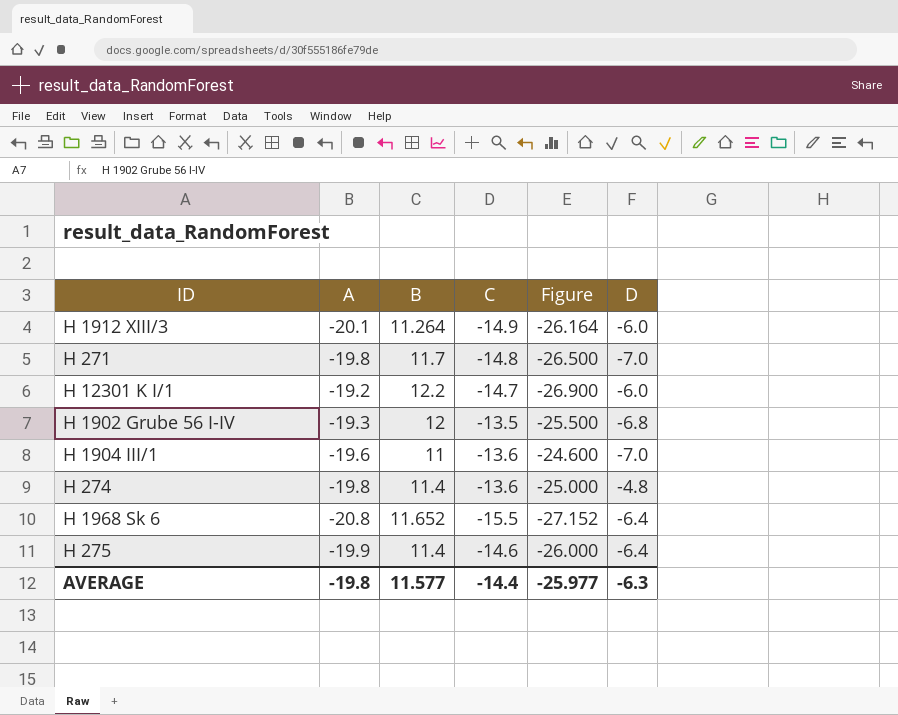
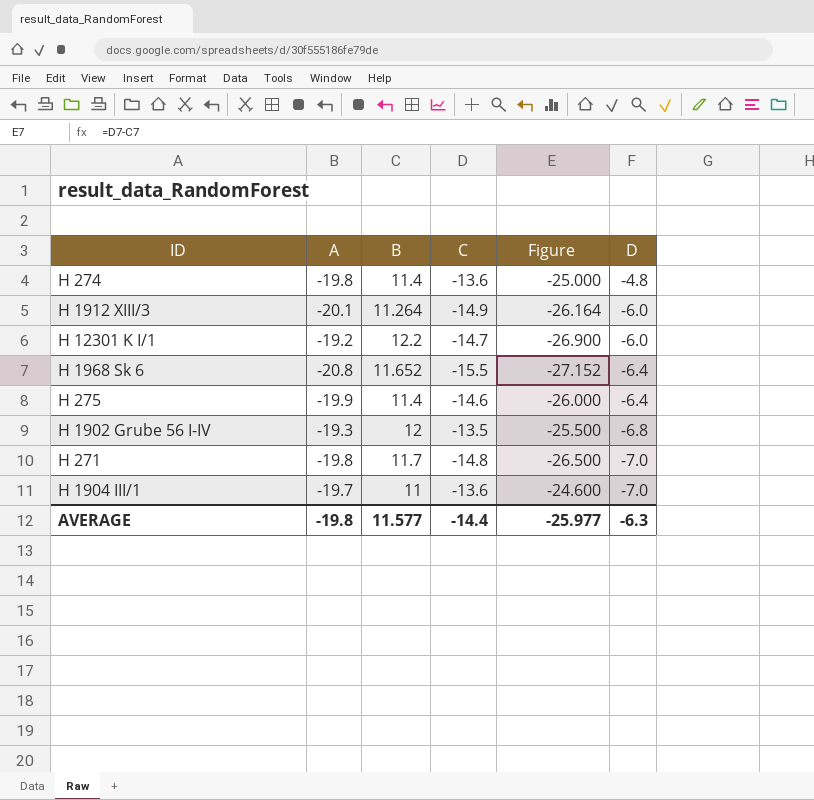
row order: none -> D descending
H 1904 III/1 | A: -19.6 -> -19.7

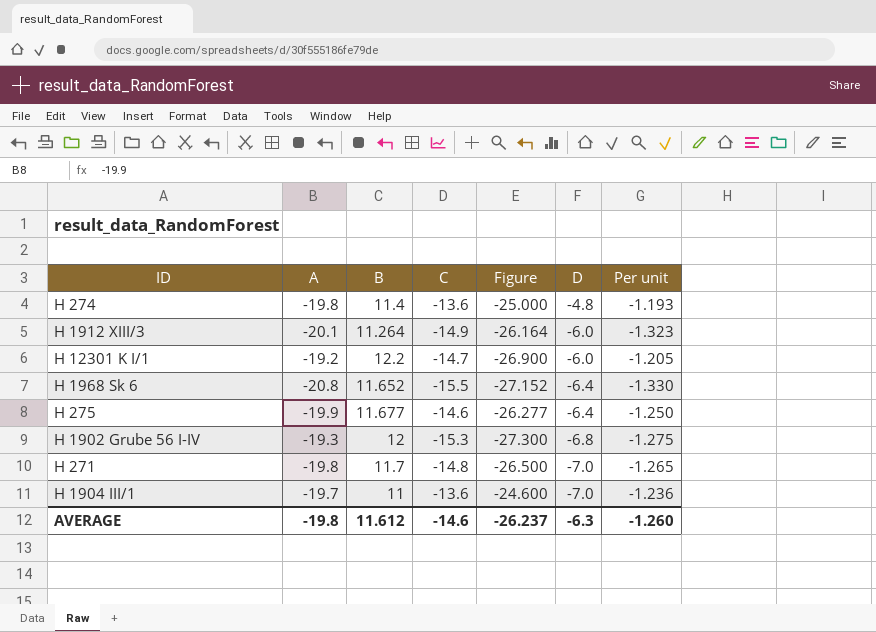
column Per unit | formula: none -> [C] / [B]
H 275 | B: 11.4 -> 11.677
H 275 | Figure: -26.000 -> -26.277
H 1902 Grube 56 I-IV | C: -13.5 -> -15.3
H 1902 Grube 56 I-IV | Figure: -25.500 -> -27.300
AVERAGE | B: 11.577 -> 11.612
AVERAGE | C: -14.4 -> -14.6
AVERAGE | Figure: -25.977 -> -26.237

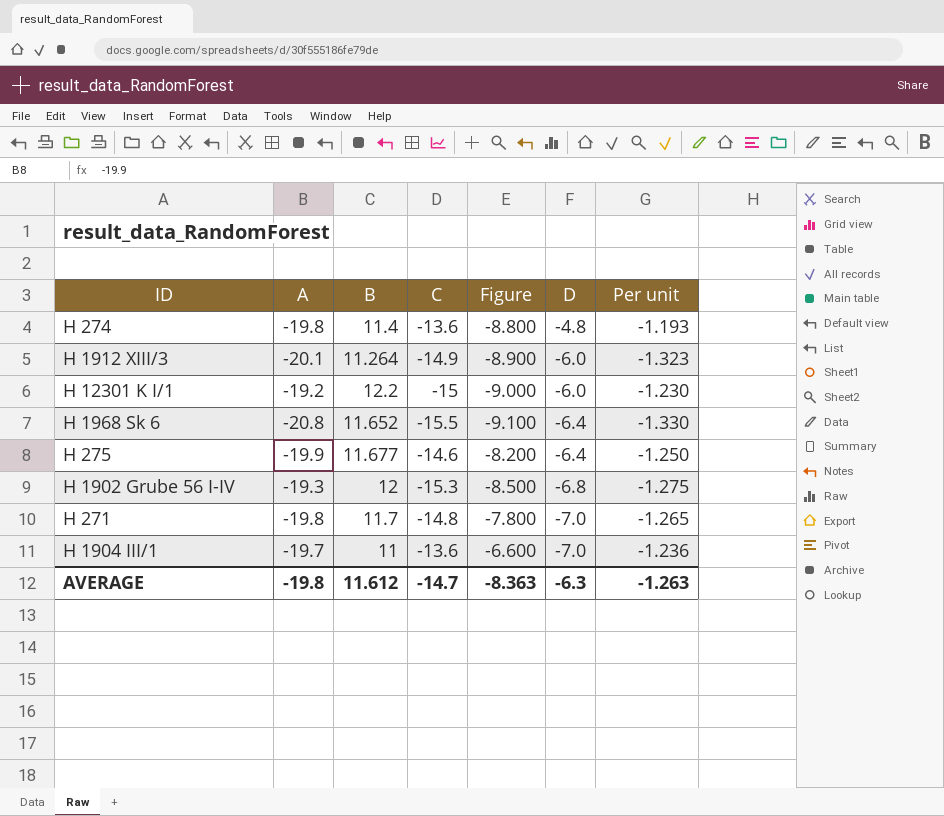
column Figure | formula: [C] - [B] -> [C] - [D]
H 12301 K I/1 | C: -14.7 -> -15
H 12301 K I/1 | Per unit: -1.205 -> -1.230
AVERAGE | C: -14.6 -> -14.7
AVERAGE | Figure: -26.237 -> -8.363
AVERAGE | Per unit: -1.260 -> -1.263

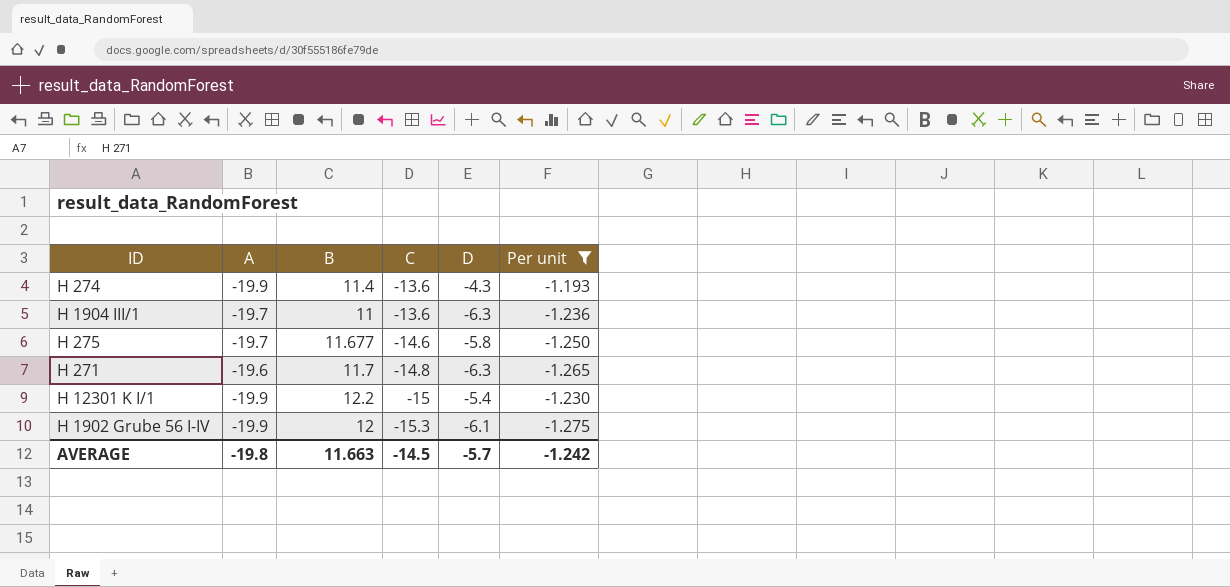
filter: none -> Per unit >= -1.275
row order: D descending -> C descending
column Figure | formula: [C] - [D] -> none
H 274 | A: -19.8 -> -19.9
H 274 | D: -4.8 -> -4.3
H 1904 III/1 | D: -7.0 -> -6.3
H 275 | A: -19.9 -> -19.7
H 275 | D: -6.4 -> -5.8
H 271 | A: -19.8 -> -19.6
H 271 | D: -7.0 -> -6.3
H 12301 K I/1 | A: -19.2 -> -19.9
H 12301 K I/1 | D: -6.0 -> -5.4
H 1902 Grube 56 I-IV | A: -19.3 -> -19.9
H 1902 Grube 56 I-IV | D: -6.8 -> -6.1
AVERAGE | B: 11.612 -> 11.663
AVERAGE | C: -14.7 -> -14.5
AVERAGE | D: -6.3 -> -5.7
AVERAGE | Per unit: -1.263 -> -1.242

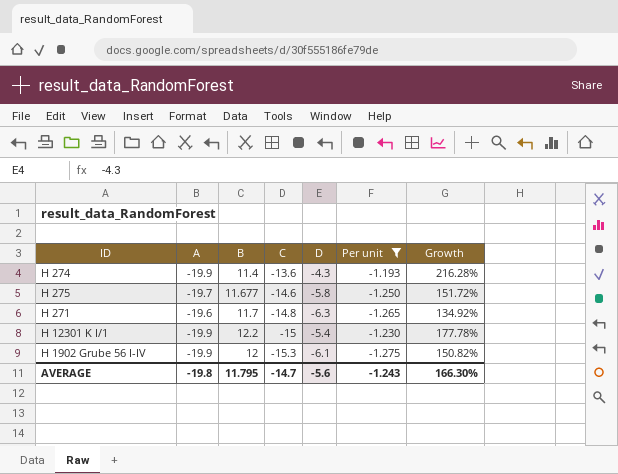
column Growth | formula: none -> ([C] - [D]) / [D]
row H 1904 III/1: -19.7 | 11 | -13.6 | -6.3 | -1.236 -> none
AVERAGE | B: 11.663 -> 11.795
AVERAGE | C: -14.5 -> -14.7
AVERAGE | D: -5.7 -> -5.6
AVERAGE | Per unit: -1.242 -> -1.243

